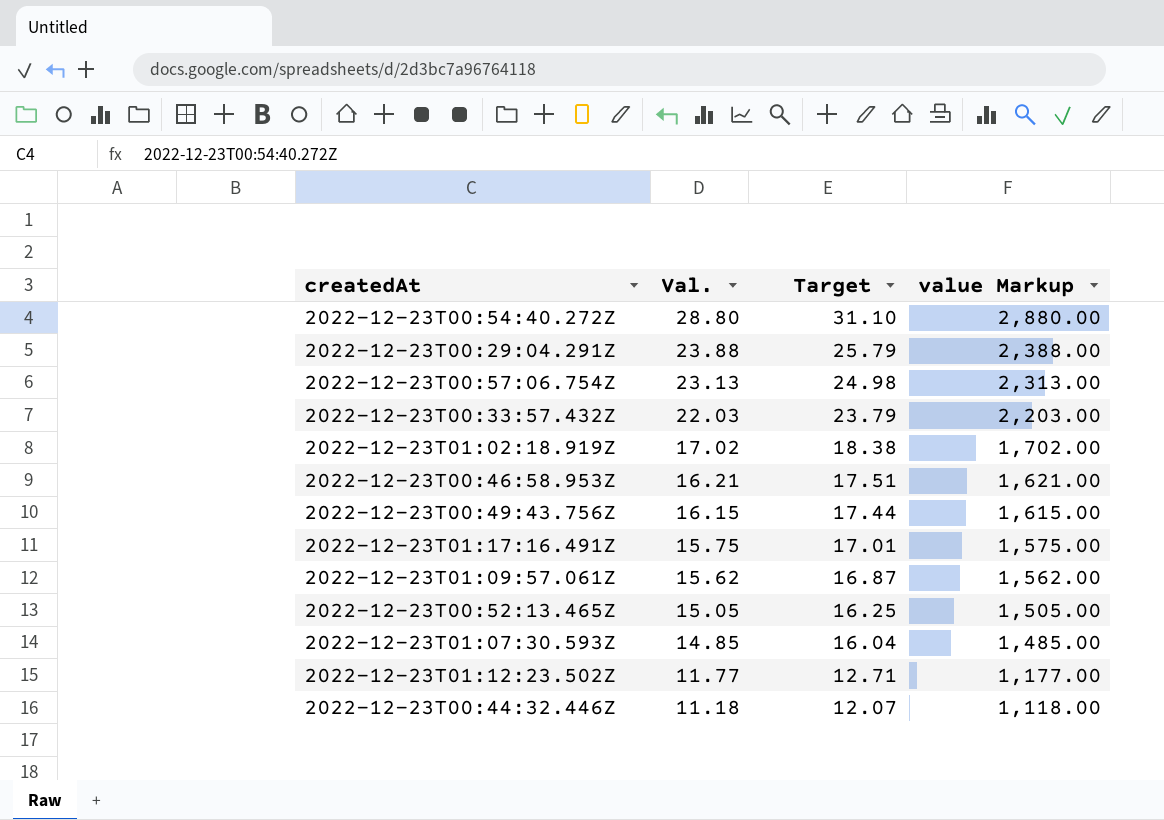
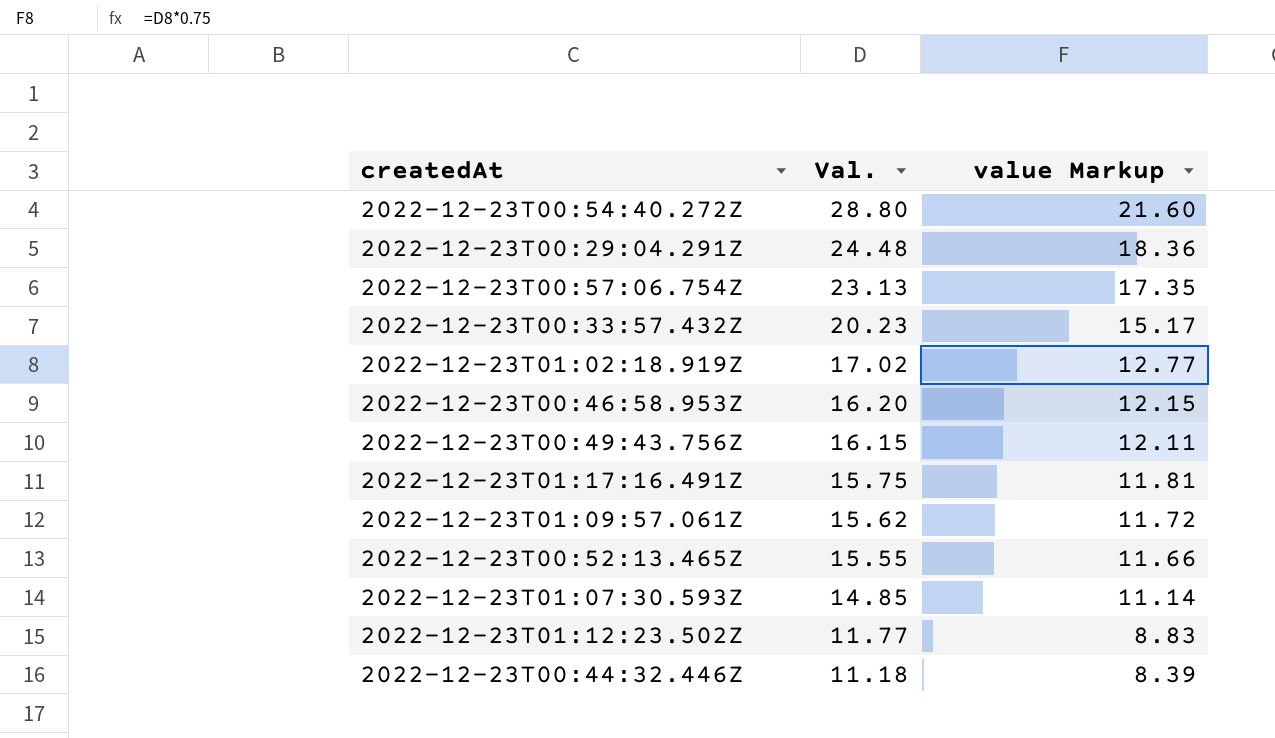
column Target | formula: [Val.] * 1.08 -> none
column value Markup | formula: [Val.] * 100 -> [Val.] * 0.75
2022-12-23T00:29:04.291Z | Val.: 23.88 -> 24.48
2022-12-23T00:33:57.432Z | Val.: 22.03 -> 20.23
2022-12-23T00:46:58.953Z | Val.: 16.21 -> 16.20
2022-12-23T00:52:13.465Z | Val.: 15.05 -> 15.55

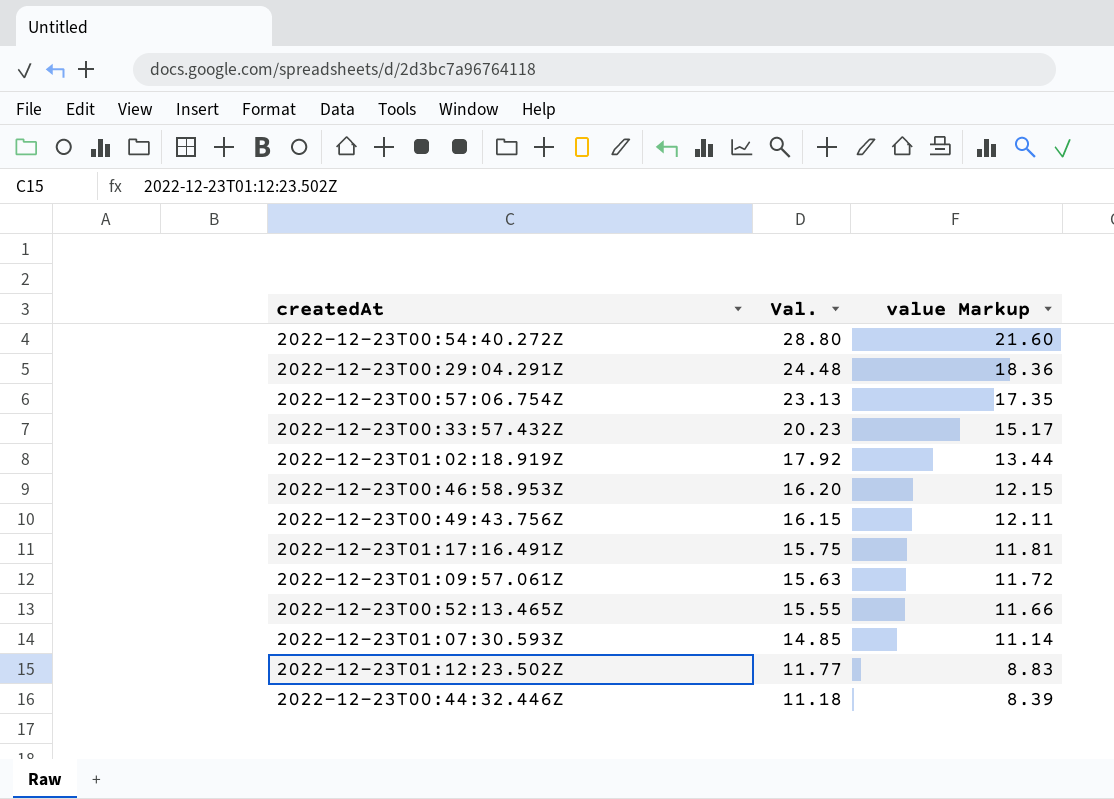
2022-12-23T01:02:18.919Z | Val.: 17.02 -> 17.92
2022-12-23T01:02:18.919Z | value Markup: 12.77 -> 13.44
2022-12-23T01:09:57.061Z | Val.: 15.62 -> 15.63

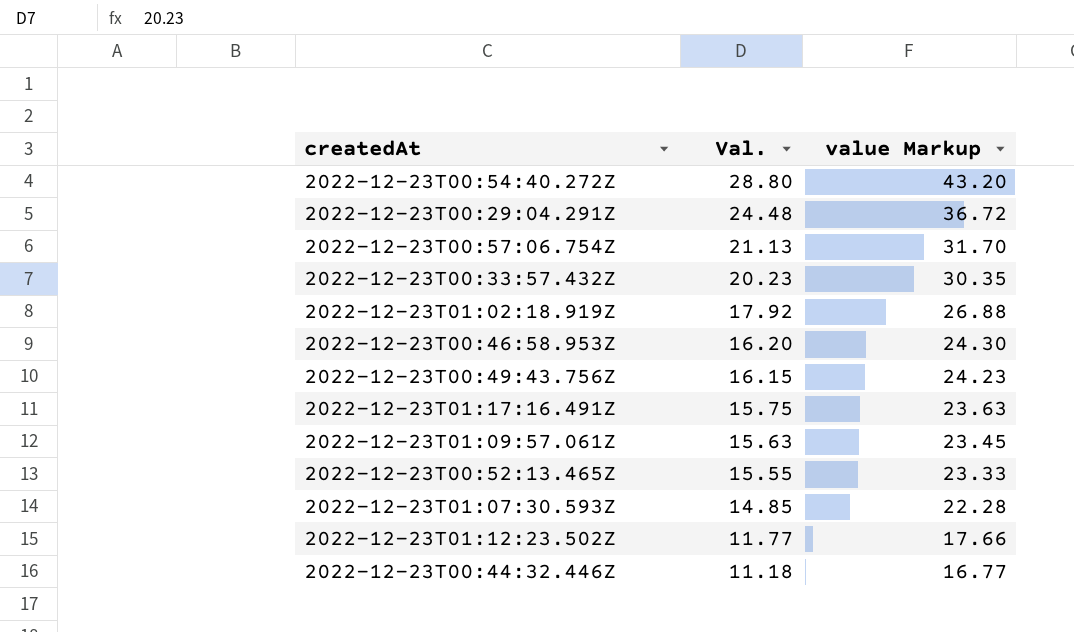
column value Markup | formula: [Val.] * 0.75 -> [Val.] * 1.5
2022-12-23T00:57:06.754Z | Val.: 23.13 -> 21.13

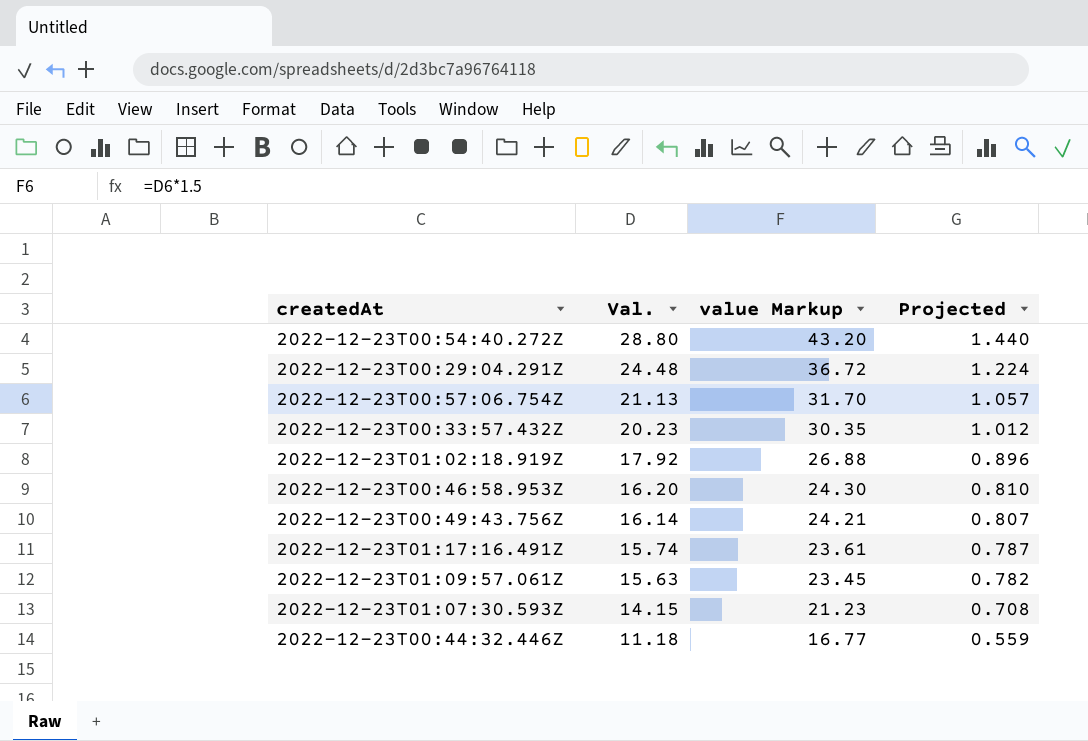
column Projected | formula: none -> [Val.] * 0.05
row 2022-12-23T00:52:13.465Z: 15.55 | 23.33 -> none
row 2022-12-23T01:12:23.502Z: 11.77 | 17.66 -> none
2022-12-23T00:49:43.756Z | Val.: 16.15 -> 16.14
2022-12-23T00:49:43.756Z | value Markup: 24.23 -> 24.21
2022-12-23T01:17:16.491Z | Val.: 15.75 -> 15.74
2022-12-23T01:17:16.491Z | value Markup: 23.63 -> 23.61
2022-12-23T01:07:30.593Z | Val.: 14.85 -> 14.15
2022-12-23T01:07:30.593Z | value Markup: 22.28 -> 21.23

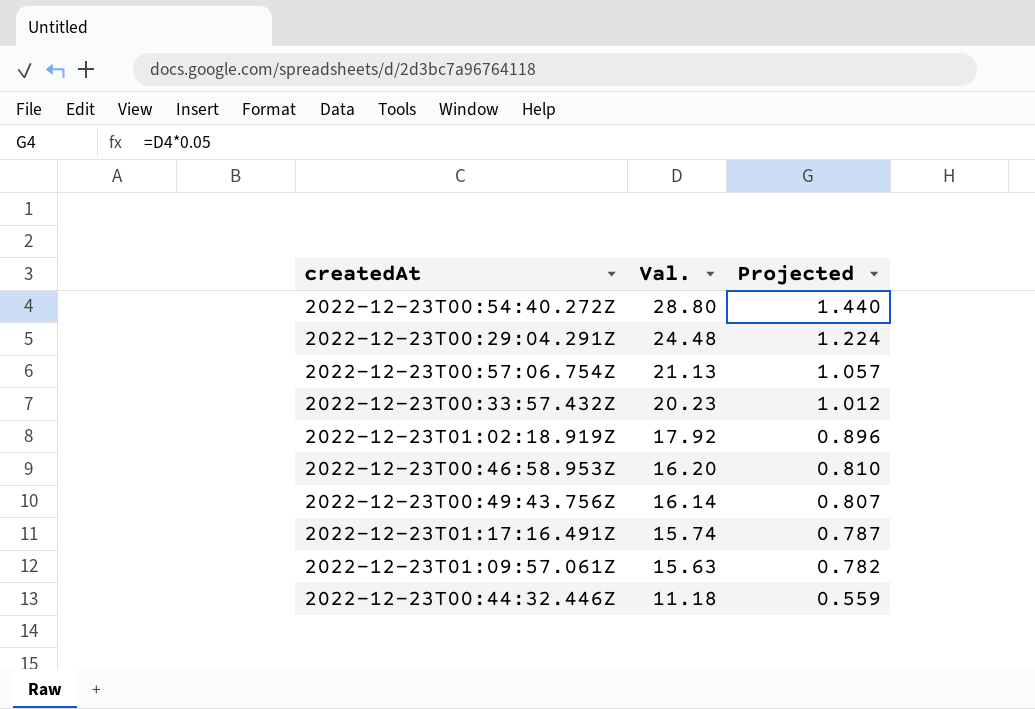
column value Markup | formula: [Val.] * 1.5 -> none
row 2022-12-23T01:07:30.593Z: 14.15 | 21.23 | 0.708 -> none

